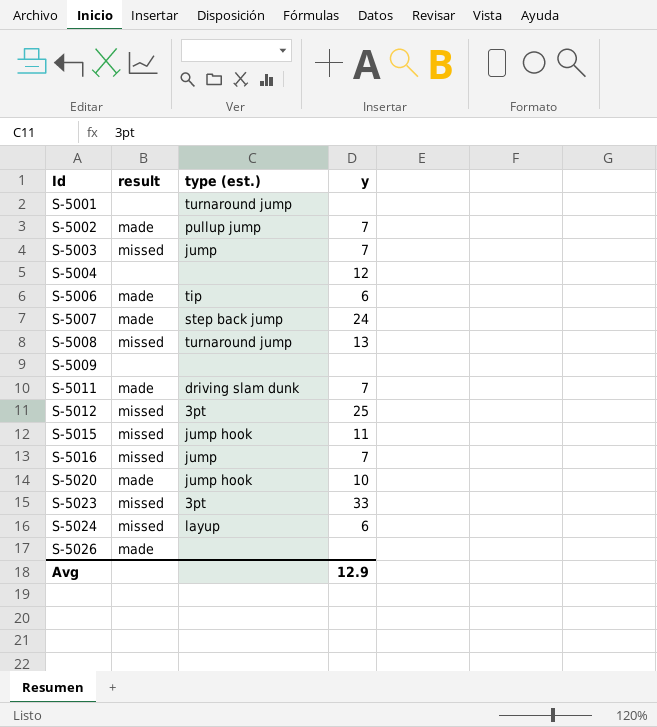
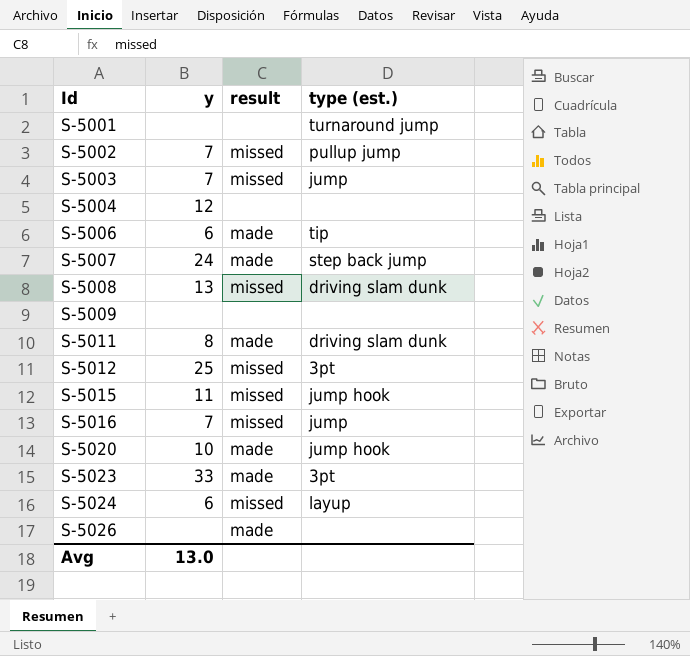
column y | position: 4 -> 2
S-5002 | result: made -> missed
S-5008 | type (est.): turnaround jump -> driving slam dunk
S-5011 | y: 7 -> 8
S-5023 | result: missed -> made
Avg | y: 12.9 -> 13.0

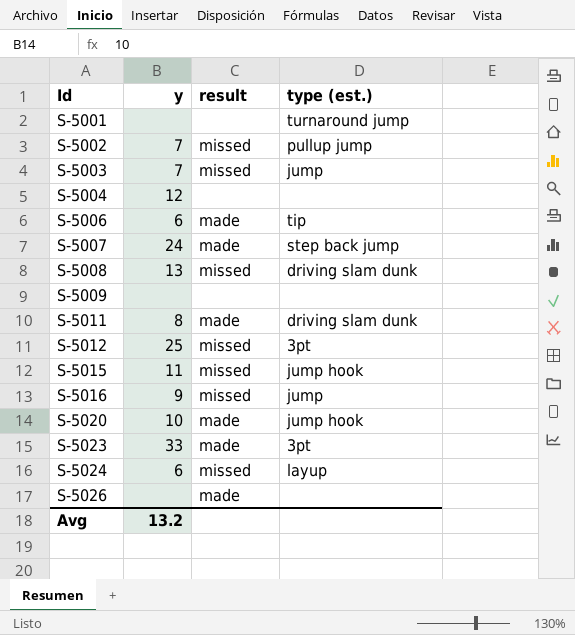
S-5016 | y: 7 -> 9
Avg | y: 13.0 -> 13.2

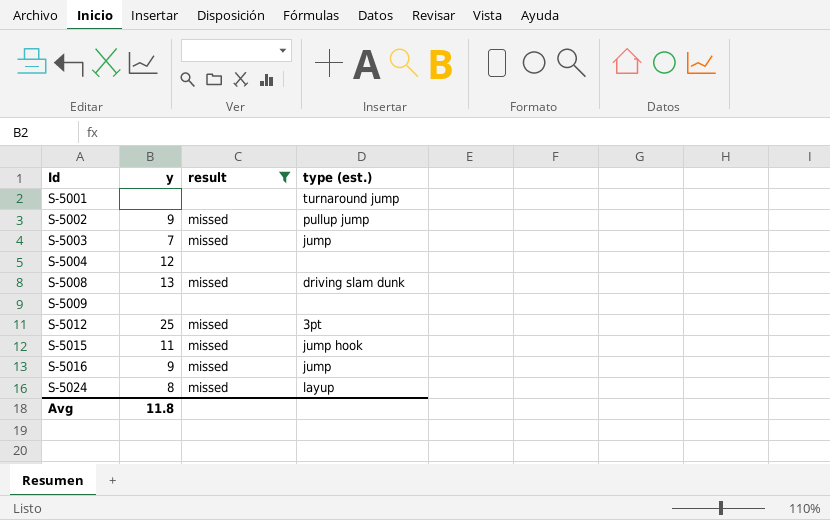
filter: none -> result != made
S-5002 | y: 7 -> 9
S-5024 | y: 6 -> 8
Avg | y: 13.2 -> 11.8

